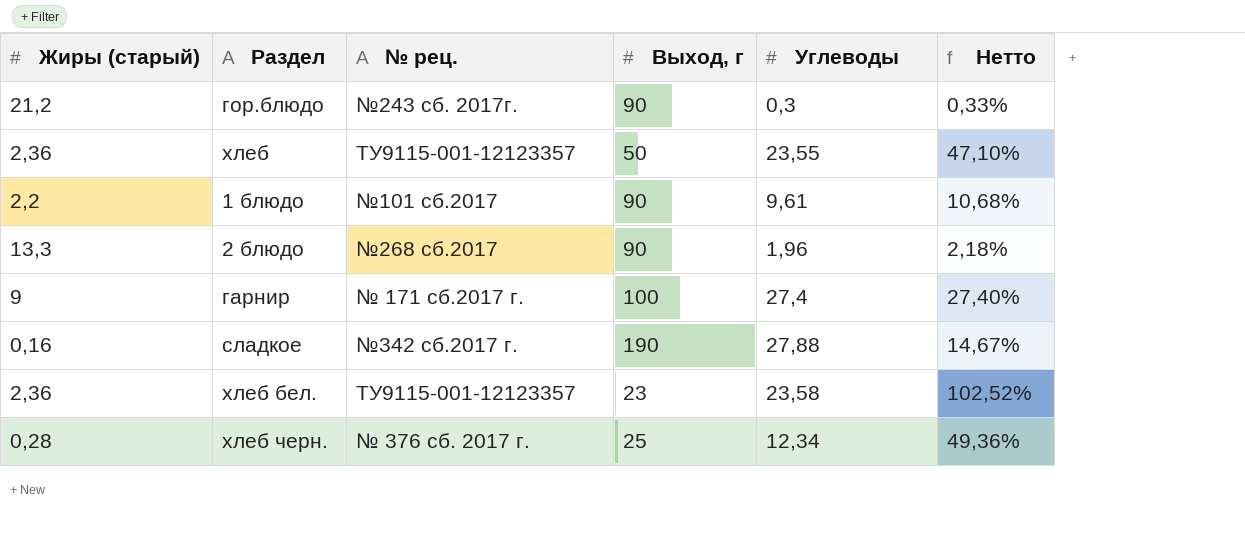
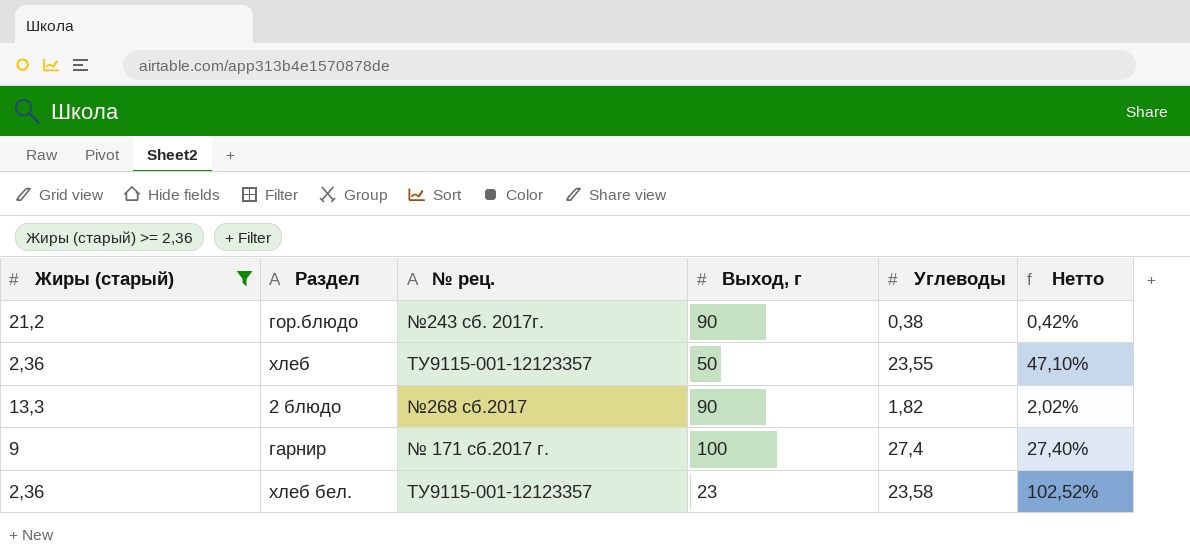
filter: none -> Жиры (старый) >= 2,36
гор.блюдо | Углеводы: 0,3 -> 0,38
гор.блюдо | Нетто: 0,33% -> 0,42%
2 блюдо | Углеводы: 1,96 -> 1,82
2 блюдо | Нетто: 2,18% -> 2,02%

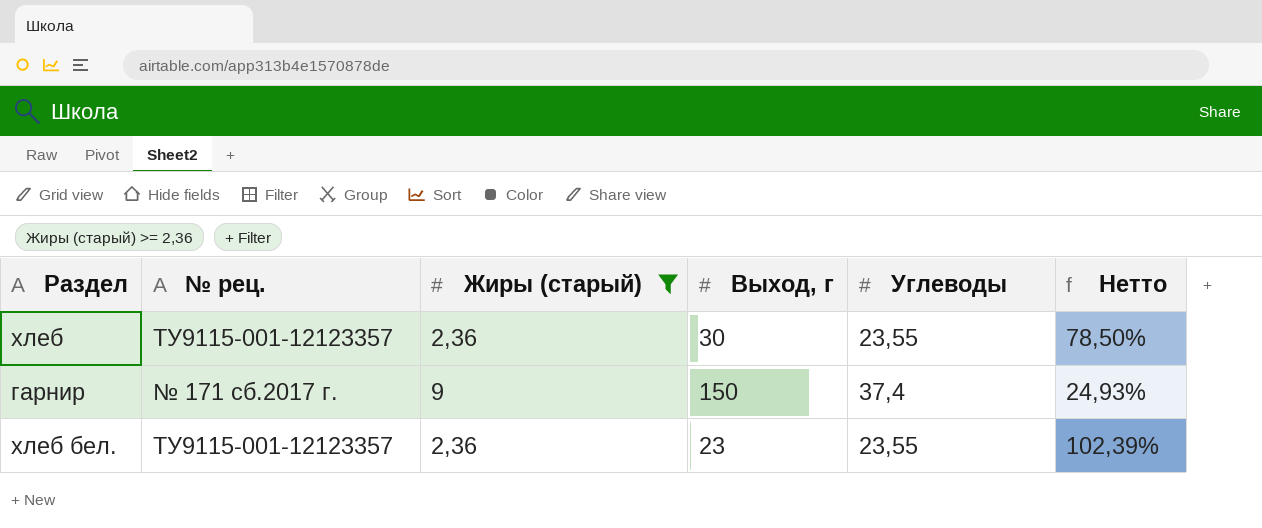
column Жиры (старый) | position: 1 -> 3
row гор.блюдо: 21,2 | №243 сб. 2017г. | 90 | 0,38 | 0,42% -> none
row 2 блюдо: 13,3 | №268 сб.2017 | 90 | 1,82 | 2,02% -> none
хлеб | Выход, г: 50 -> 30
хлеб | Нетто: 47,10% -> 78,50%
гарнир | Выход, г: 100 -> 150
гарнир | Углеводы: 27,4 -> 37,4
гарнир | Нетто: 27,40% -> 24,93%
хлеб бел. | Углеводы: 23,58 -> 23,55
хлеб бел. | Нетто: 102,52% -> 102,39%

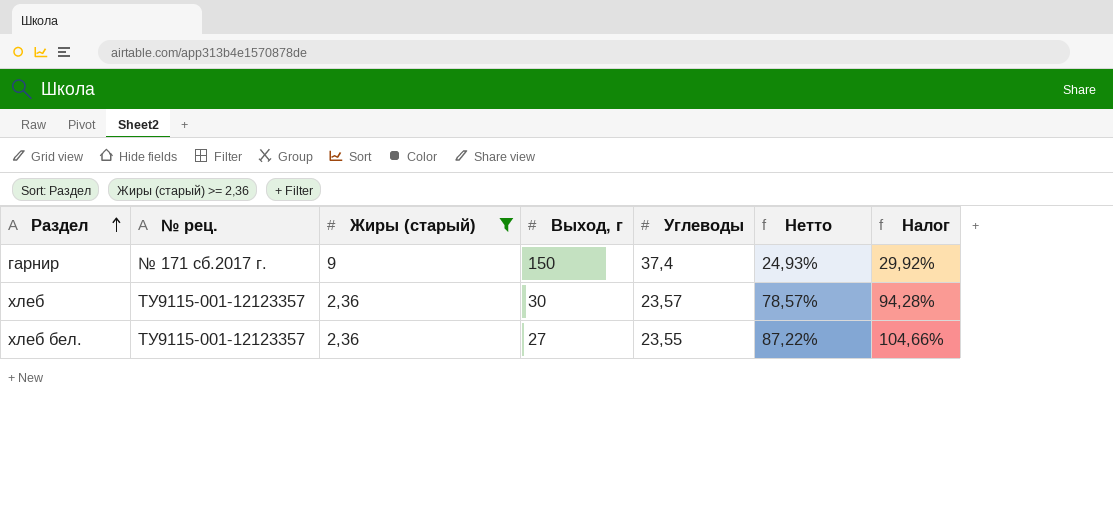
row order: none -> Раздел ascending
column Налог | formula: none -> [Нетто] * 1,2
хлеб | Углеводы: 23,55 -> 23,57
хлеб | Нетто: 78,50% -> 78,57%
хлеб бел. | Выход, г: 23 -> 27
хлеб бел. | Нетто: 102,39% -> 87,22%

